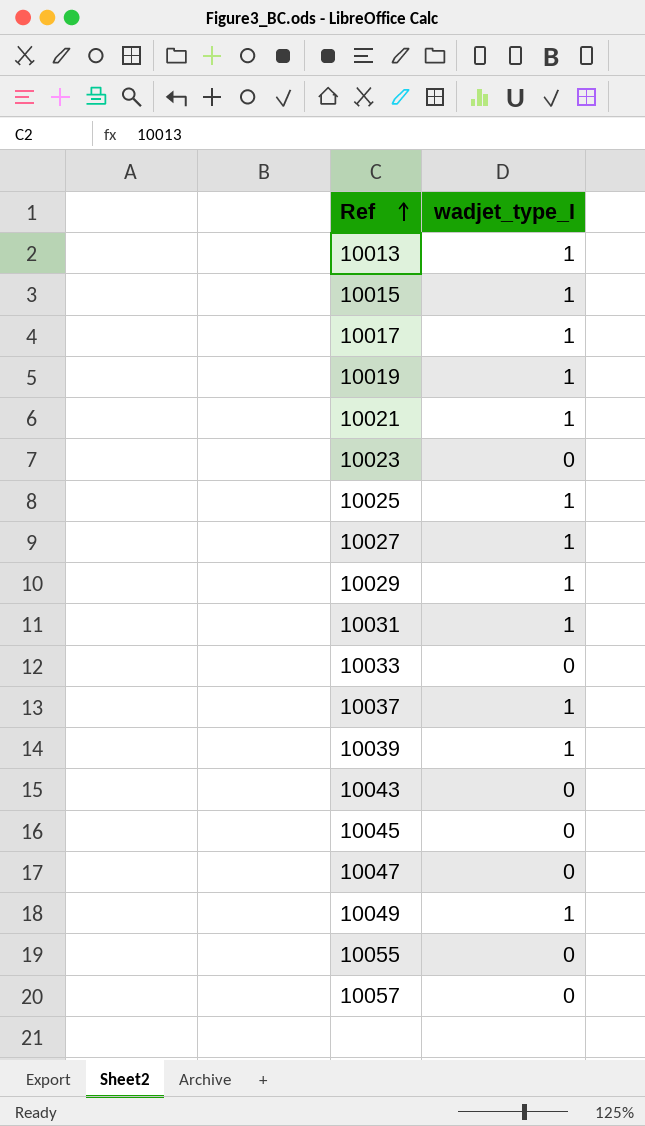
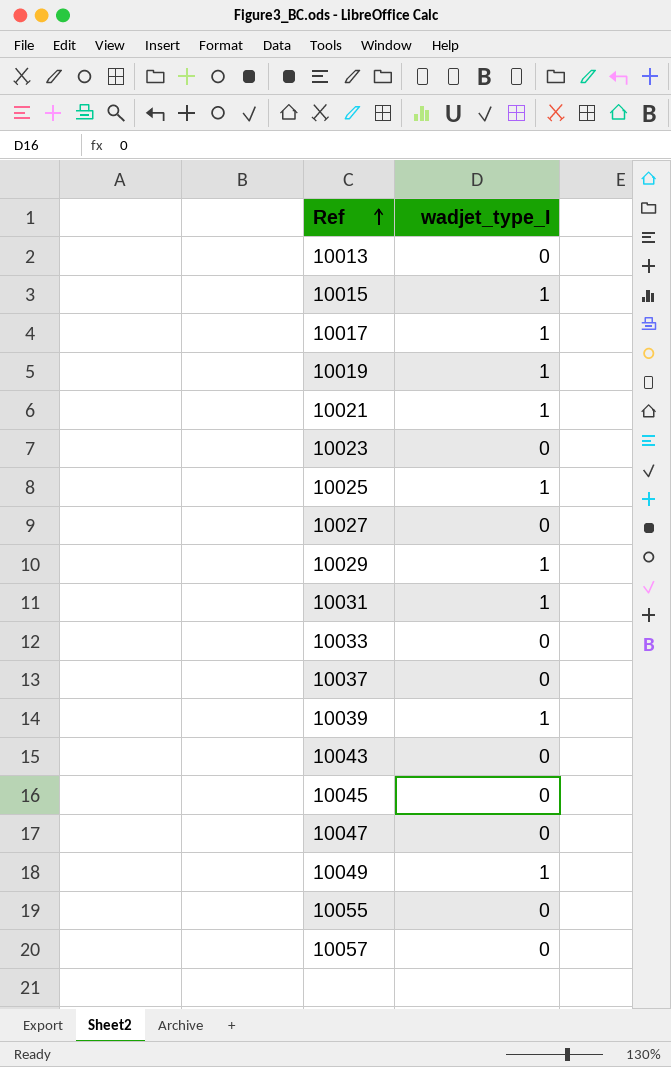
10013 | wadjet_type_I: 1 -> 0
10027 | wadjet_type_I: 1 -> 0
10037 | wadjet_type_I: 1 -> 0

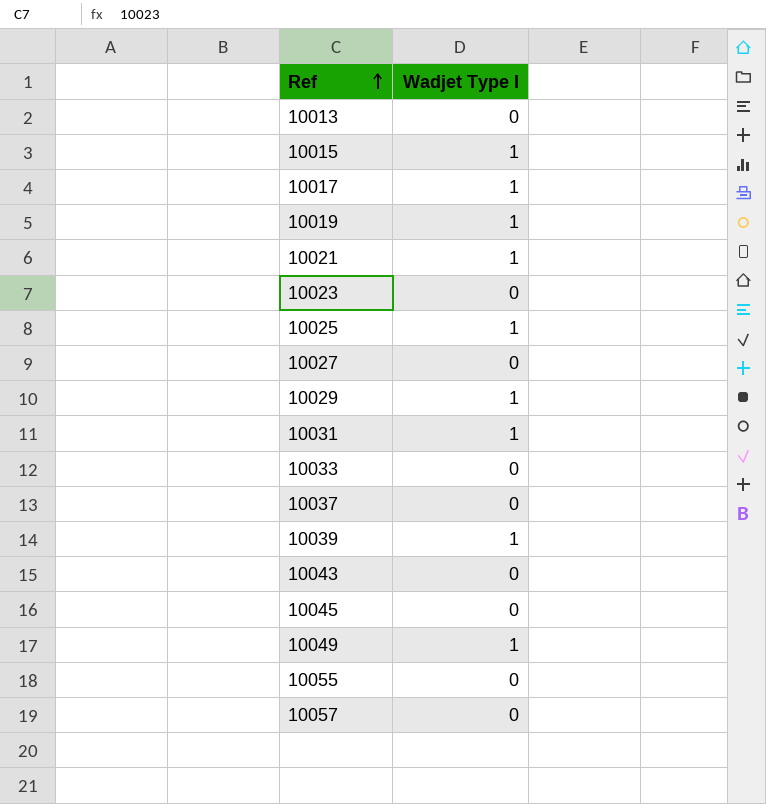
column name: wadjet_type_I -> Wadjet Type I
row 10047: 0 -> none

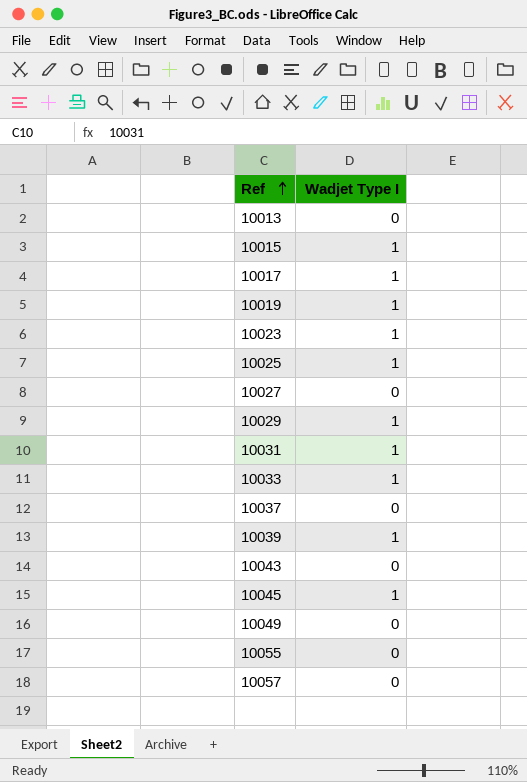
row 10021: 1 -> none
10023 | Wadjet Type I: 0 -> 1
10033 | Wadjet Type I: 0 -> 1
10045 | Wadjet Type I: 0 -> 1
10049 | Wadjet Type I: 1 -> 0

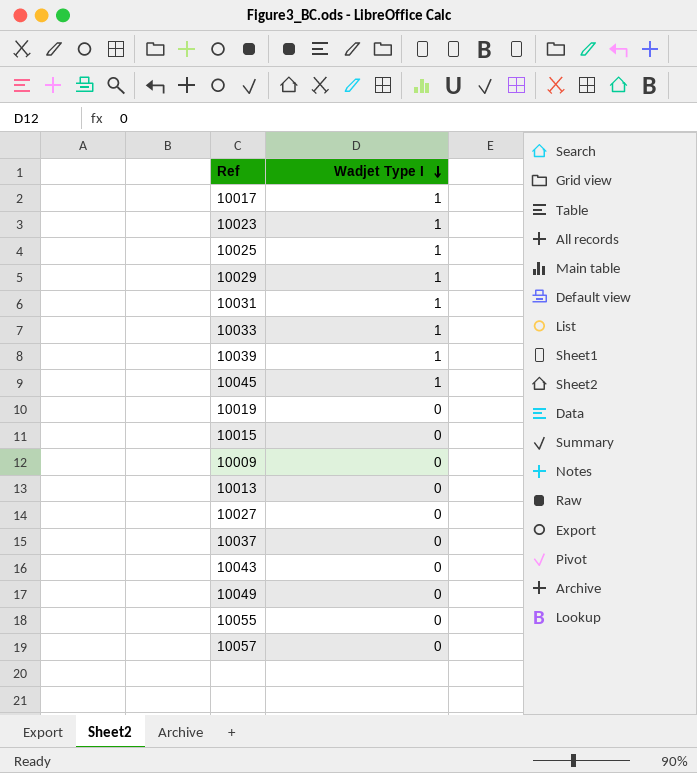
row order: Ref ascending -> Wadjet Type I descending
10019 | Wadjet Type I: 1 -> 0
10015 | Wadjet Type I: 1 -> 0
row 10009: none -> 0

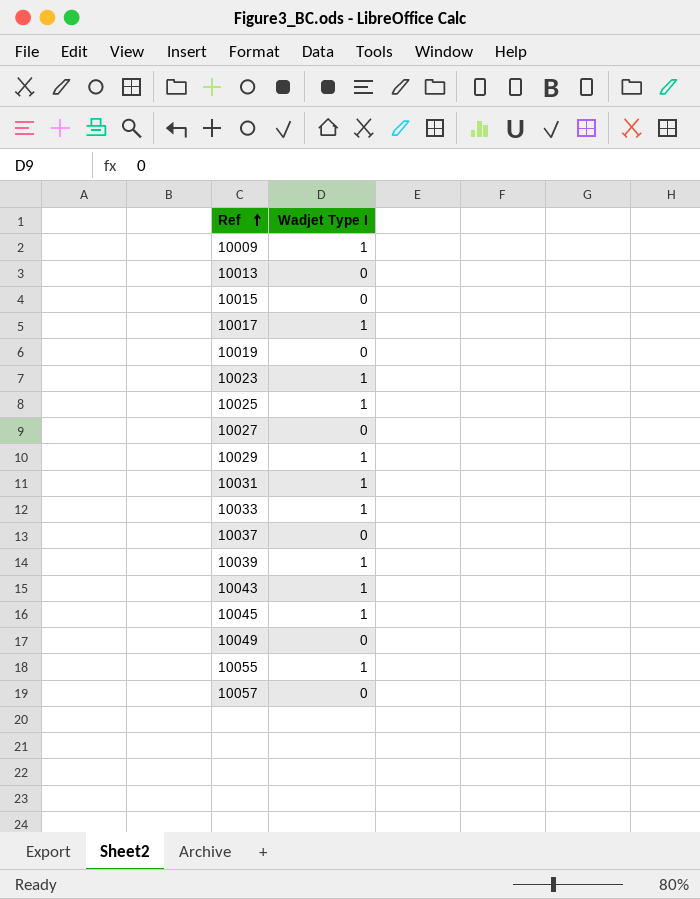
row order: Wadjet Type I descending -> Ref ascending
10009 | Wadjet Type I: 0 -> 1
10043 | Wadjet Type I: 0 -> 1
10055 | Wadjet Type I: 0 -> 1

